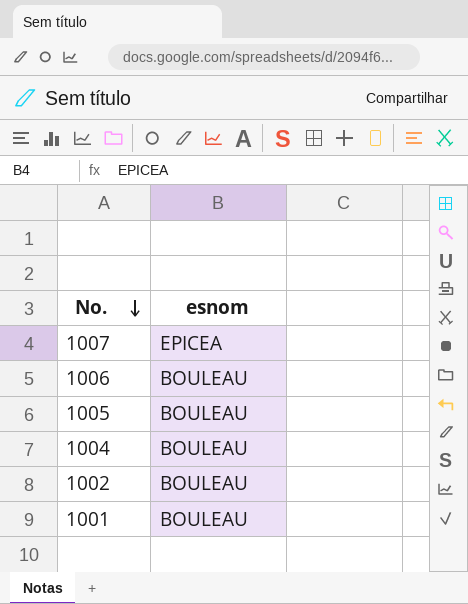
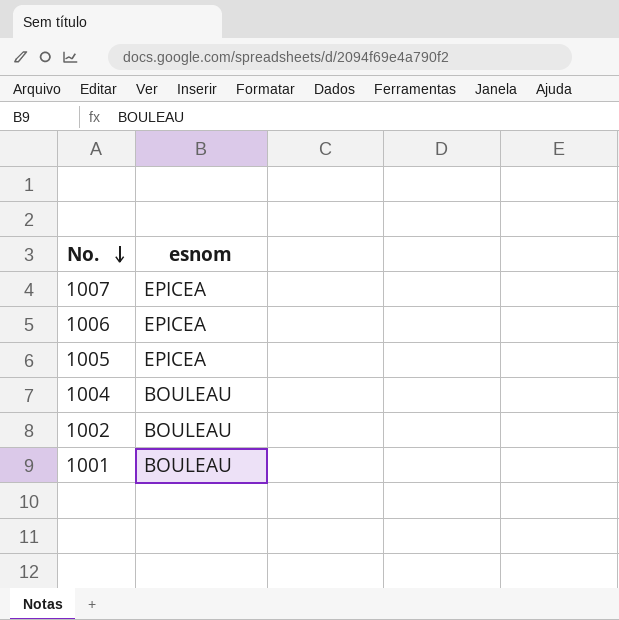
1006 | esnom: BOULEAU -> EPICEA
1005 | esnom: BOULEAU -> EPICEA

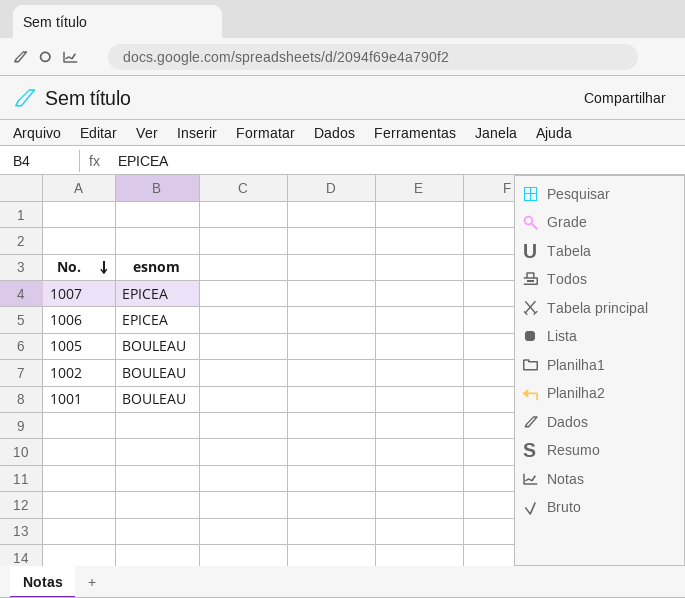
row 1004: BOULEAU -> none
1005 | esnom: EPICEA -> BOULEAU

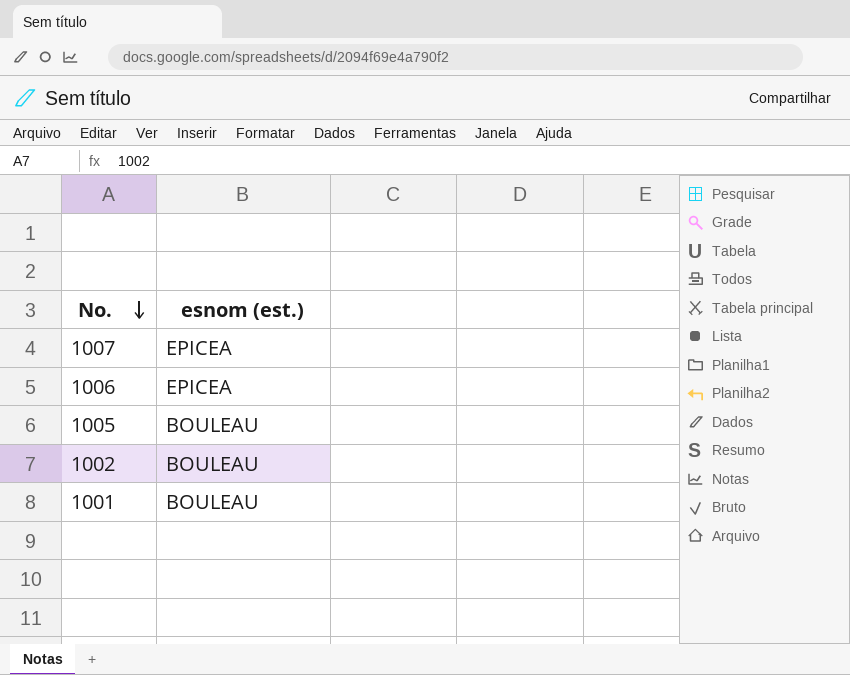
column name: esnom -> esnom (est.)

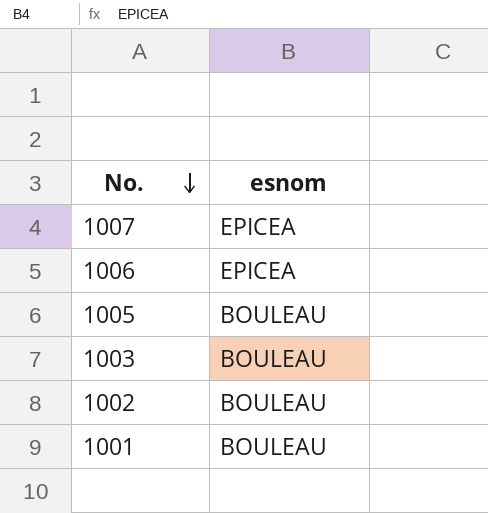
column name: esnom (est.) -> esnom
row 1003: none -> BOULEAU

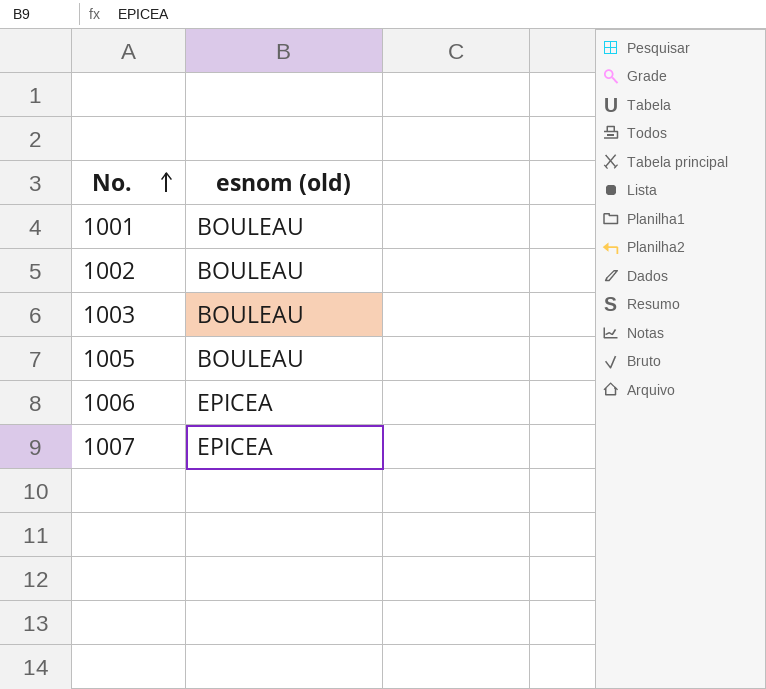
row order: No. descending -> No. ascending
column name: esnom -> esnom (old)

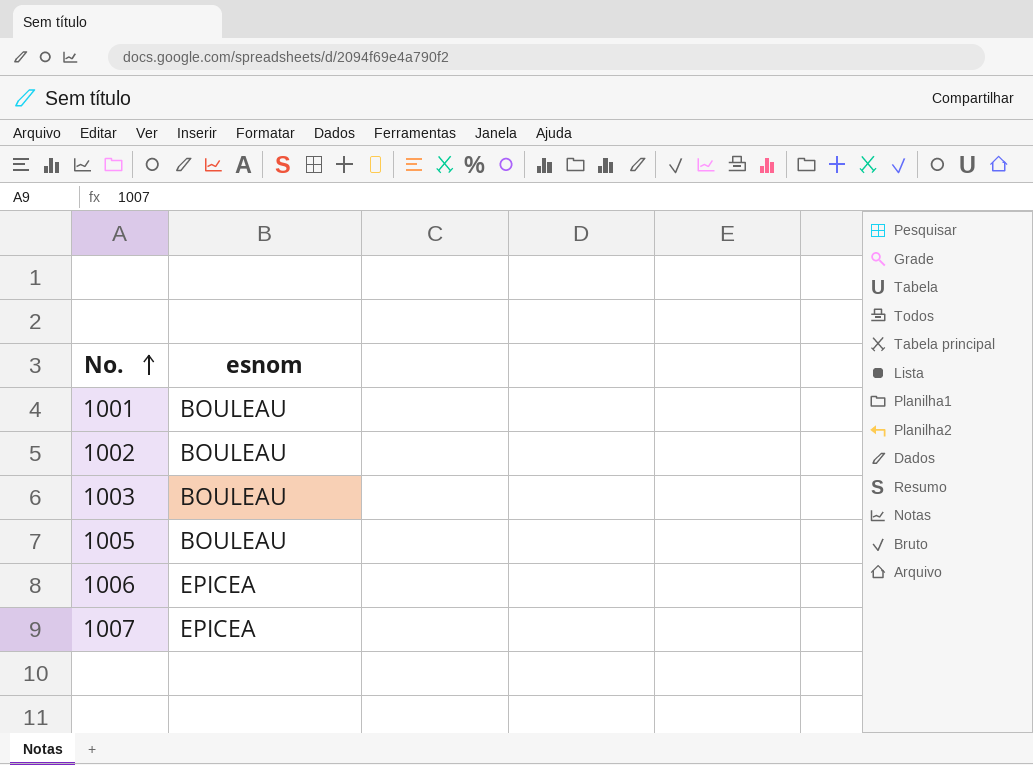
column name: esnom (old) -> esnom

